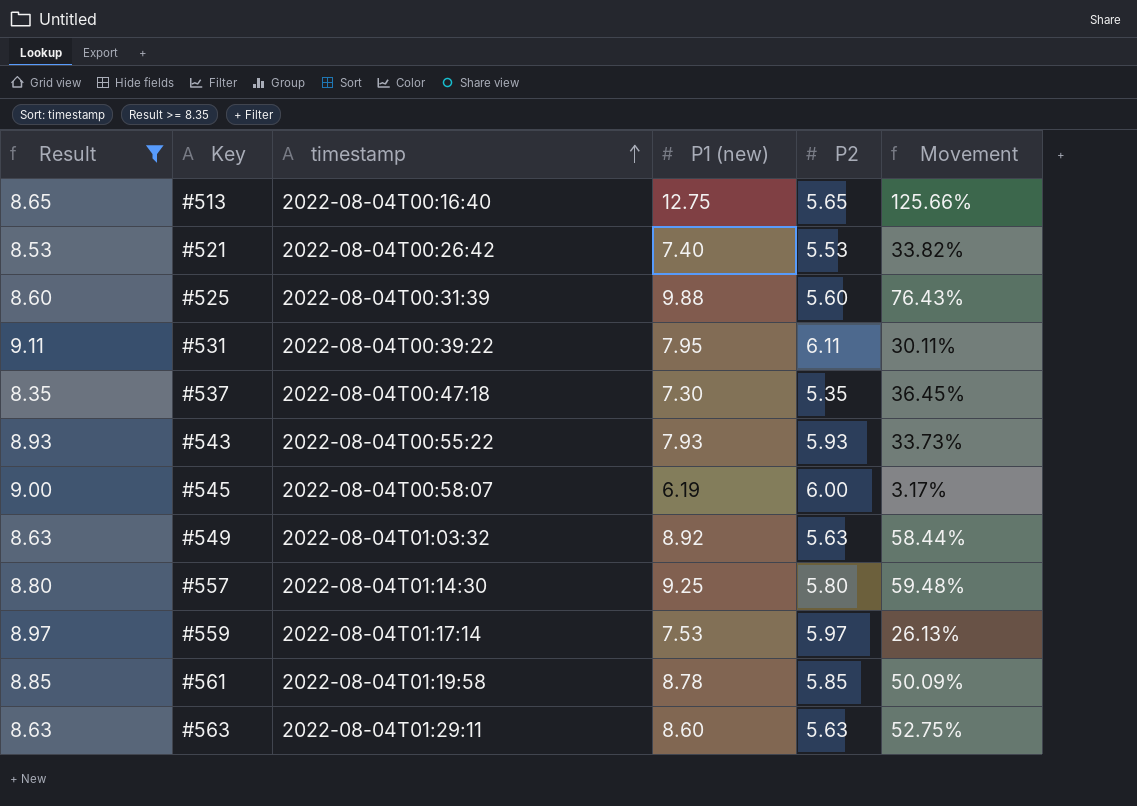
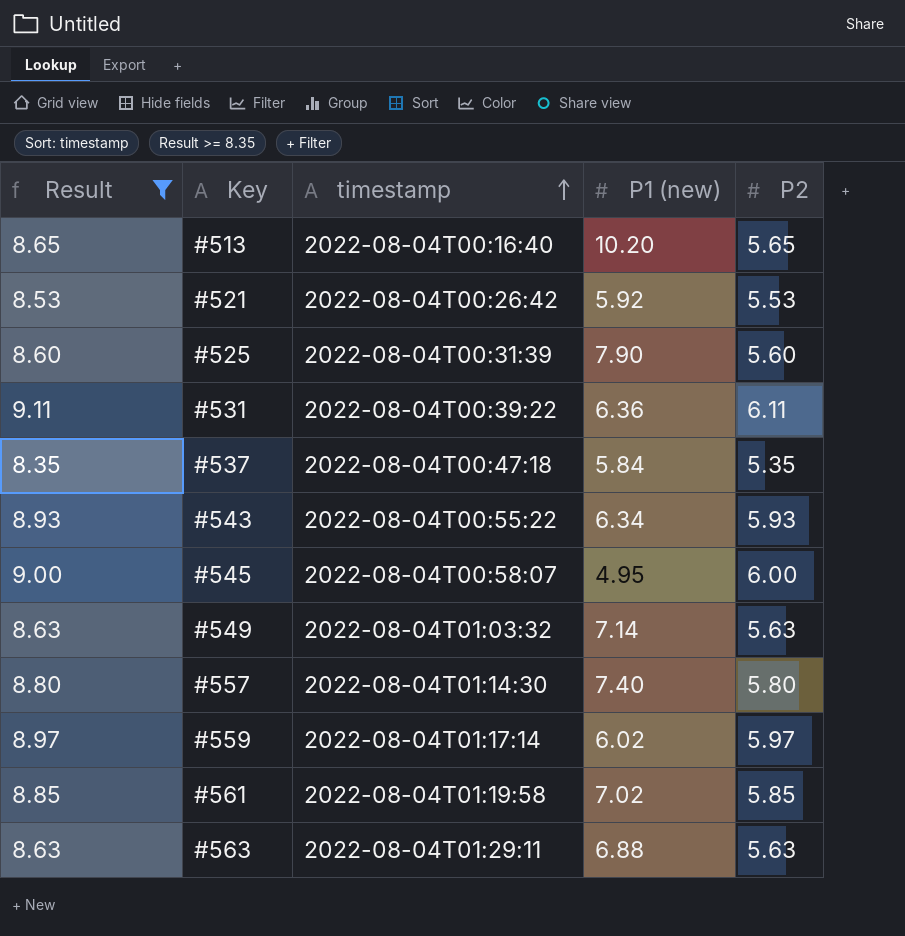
column Movement | formula: ([P1 (new)] - [P2]) / [P2] -> none
#513 | P1 (new): 12.75 -> 10.20
#521 | P1 (new): 7.40 -> 5.92
#525 | P1 (new): 9.88 -> 7.90
#531 | P1 (new): 7.95 -> 6.36
#537 | P1 (new): 7.30 -> 5.84
#543 | P1 (new): 7.93 -> 6.34
#545 | P1 (new): 6.19 -> 4.95
#549 | P1 (new): 8.92 -> 7.14
#557 | P1 (new): 9.25 -> 7.40
#559 | P1 (new): 7.53 -> 6.02
#561 | P1 (new): 8.78 -> 7.02
#563 | P1 (new): 8.60 -> 6.88

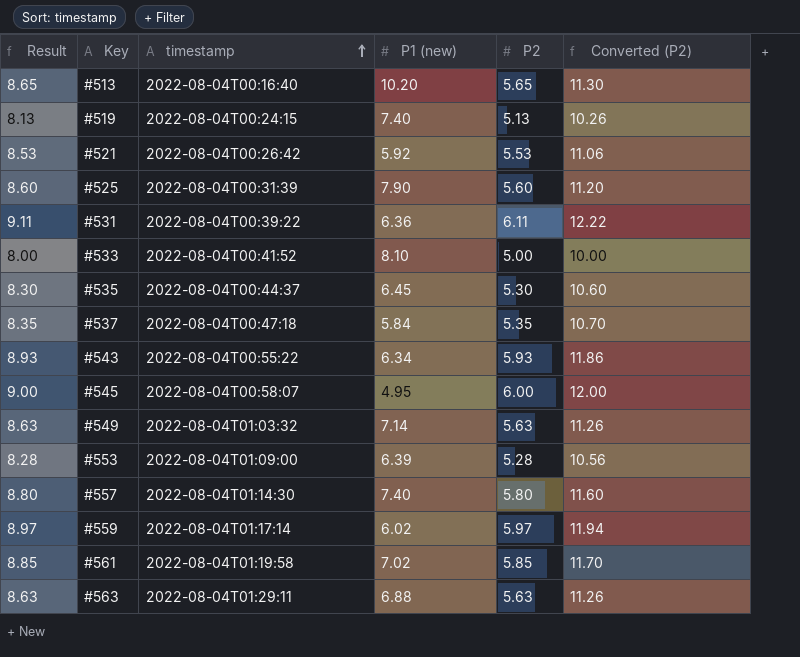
filter: Result >= 8.35 -> none
column Converted (P2) | formula: none -> [P2] * 2

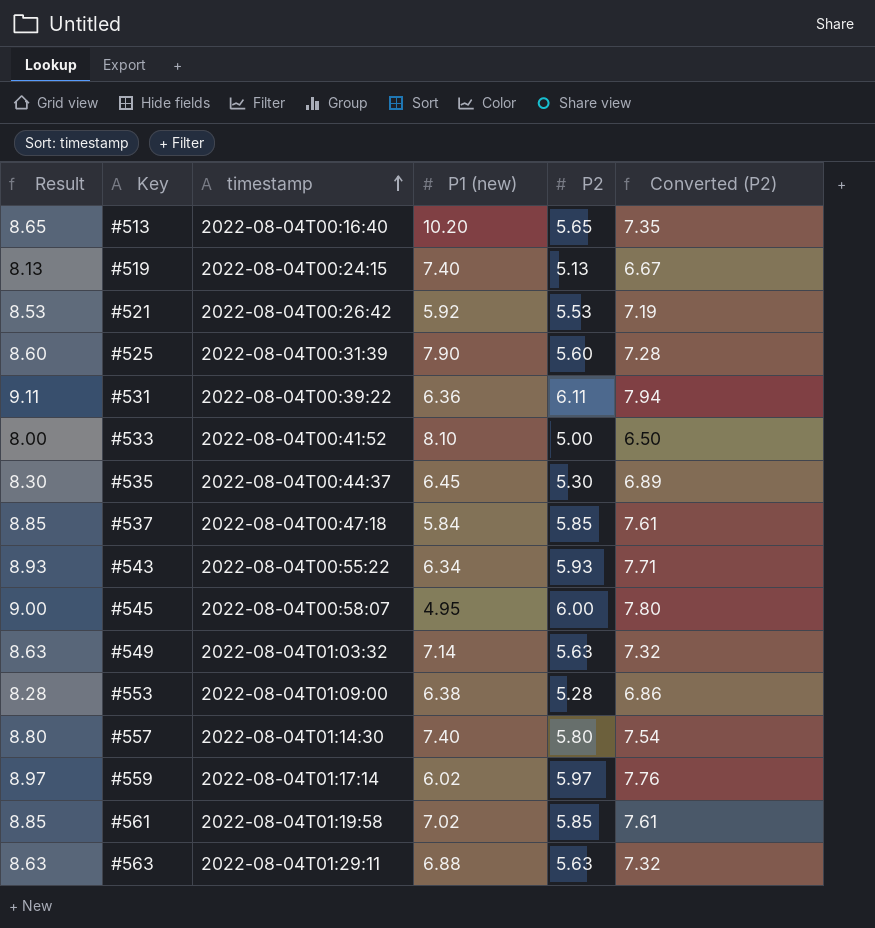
column Converted (P2) | formula: [P2] * 2 -> [P2] * 1.3
#537 | Result: 8.35 -> 8.85
#537 | P2: 5.35 -> 5.85
#553 | P1 (new): 6.39 -> 6.38

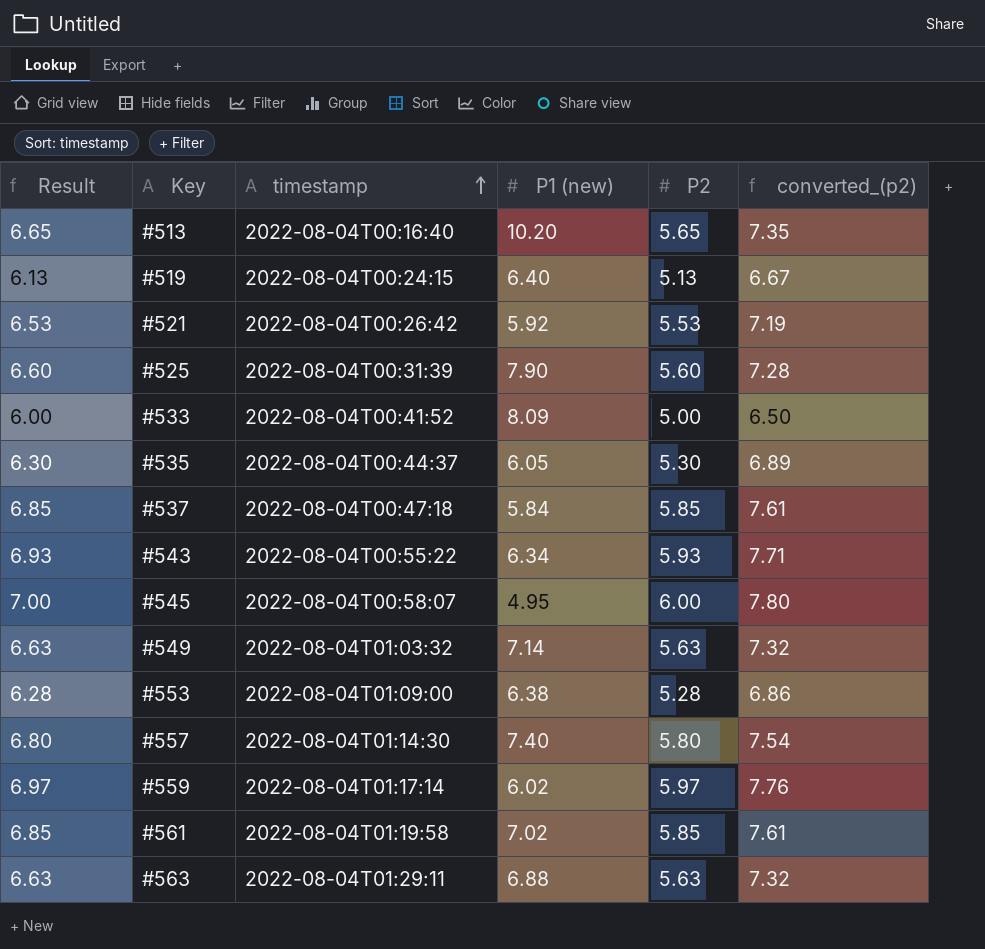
column Result | formula: [P2] + 3 -> [P2] + 1
column name: Converted (P2) -> converted_(p2)
row #531: 9.11 | 2022-08-04T00:39:22 | 6.36 | 6.11 | 7.94 -> none
#519 | P1 (new): 7.40 -> 6.40
#533 | P1 (new): 8.10 -> 8.09
#535 | P1 (new): 6.45 -> 6.05

